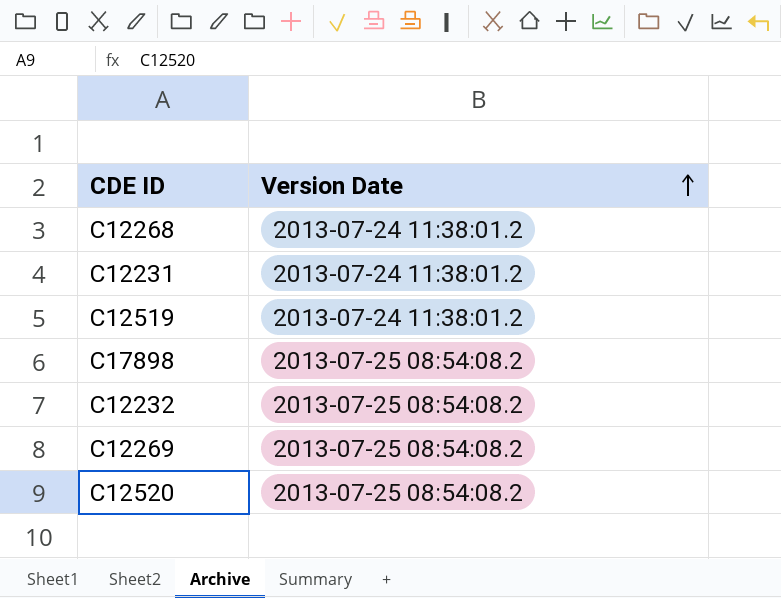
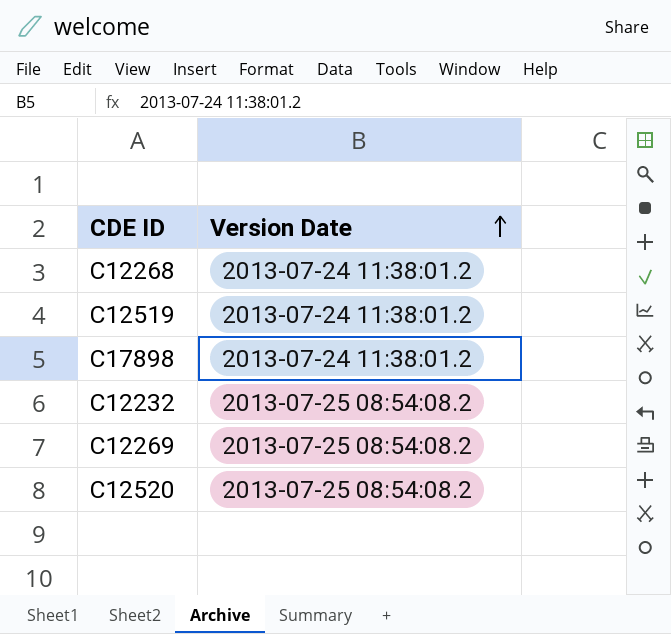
row C12231: 2013-07-24 11:38:01.2 -> none
C17898 | Version Date: 2013-07-25 08:54:08.2 -> 2013-07-24 11:38:01.2

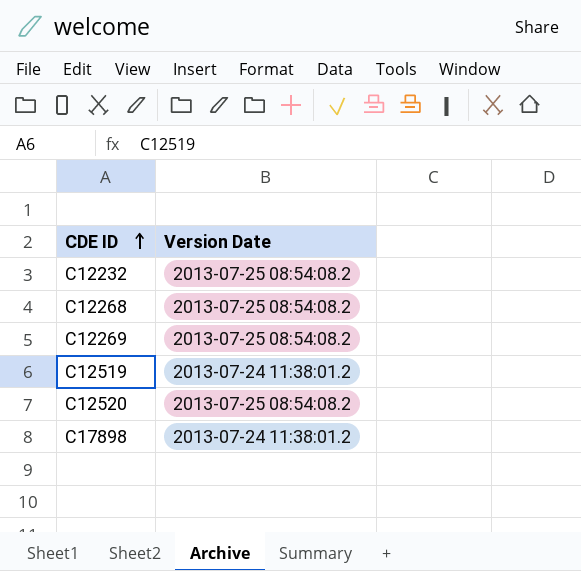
row order: Version Date ascending -> CDE ID ascending
C12268 | Version Date: 2013-07-24 11:38:01.2 -> 2013-07-25 08:54:08.2

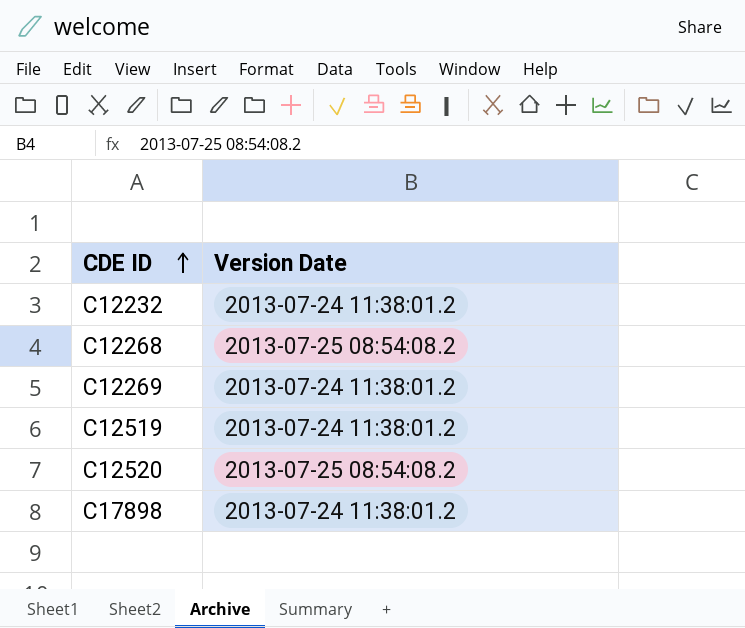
C12232 | Version Date: 2013-07-25 08:54:08.2 -> 2013-07-24 11:38:01.2
C12269 | Version Date: 2013-07-25 08:54:08.2 -> 2013-07-24 11:38:01.2

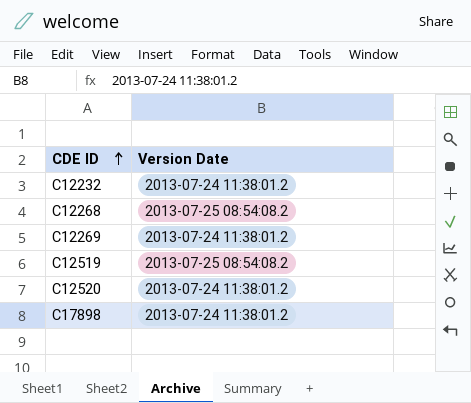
C12519 | Version Date: 2013-07-24 11:38:01.2 -> 2013-07-25 08:54:08.2
C12520 | Version Date: 2013-07-25 08:54:08.2 -> 2013-07-24 11:38:01.2

